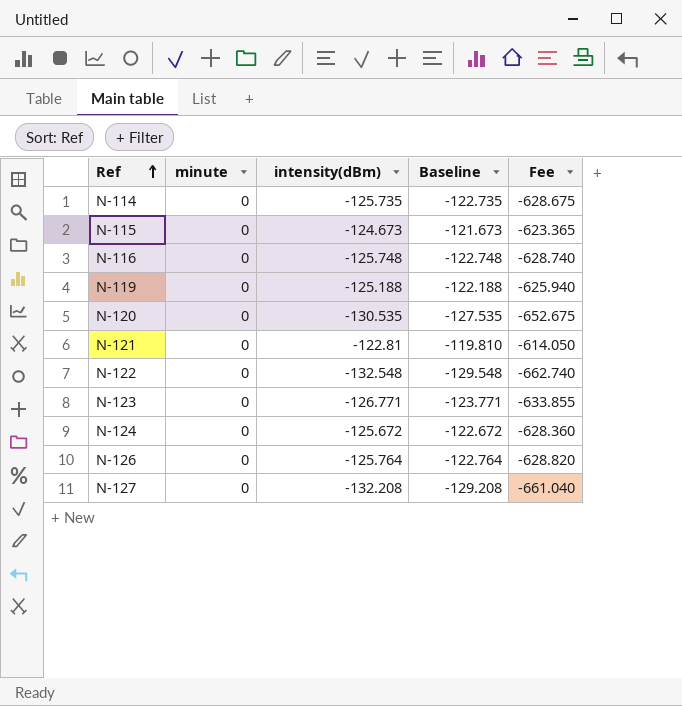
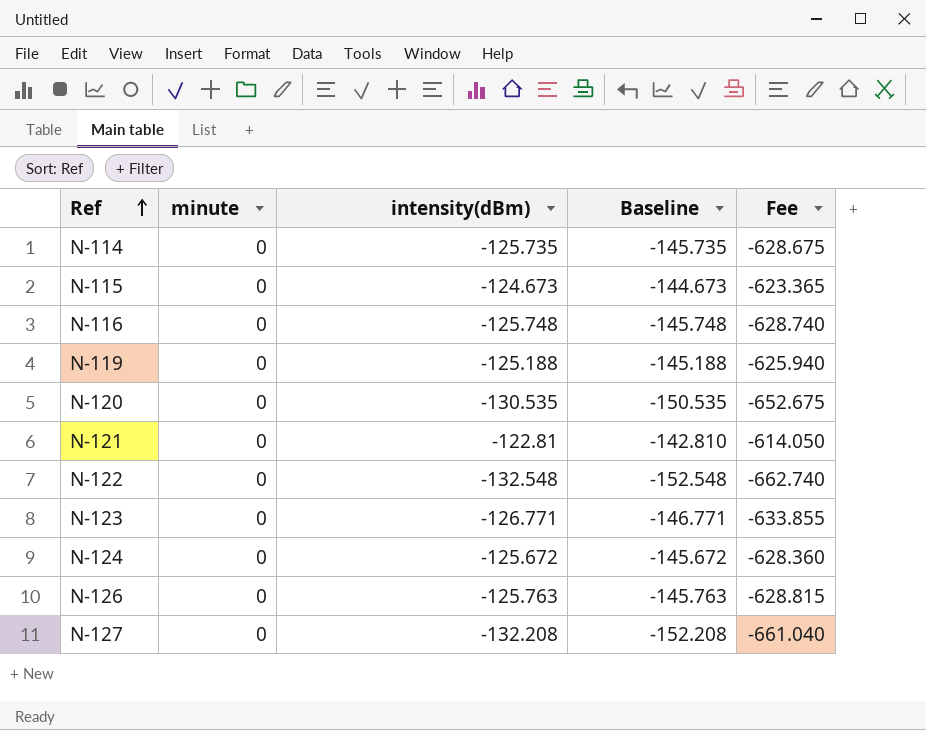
column Baseline | formula: [intensity(dBm)] + 3 -> [intensity(dBm)] - 20
N-126 | intensity(dBm): -125.764 -> -125.763
N-126 | Fee: -628.820 -> -628.815

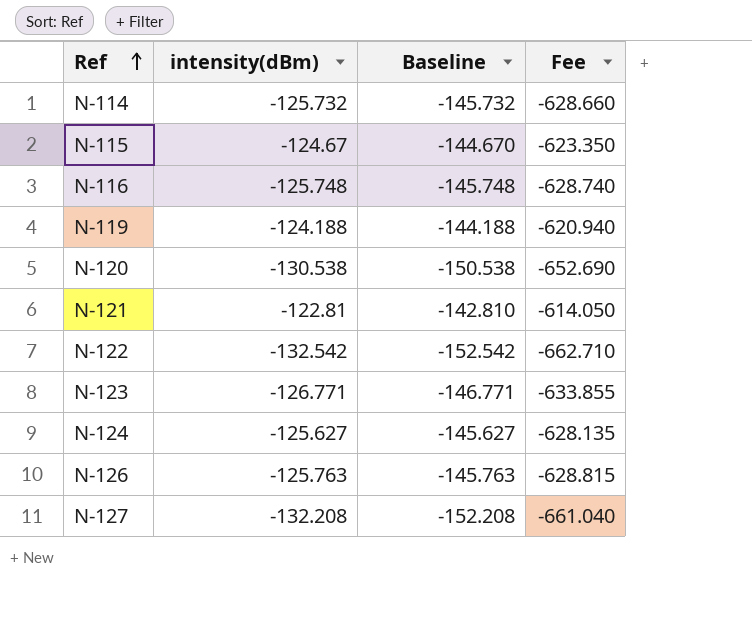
column minute | position: 2 -> none
N-114 | intensity(dBm): -125.735 -> -125.732
N-114 | Baseline: -145.735 -> -145.732
N-114 | Fee: -628.675 -> -628.660
N-115 | intensity(dBm): -124.673 -> -124.67
N-115 | Baseline: -144.673 -> -144.670
N-115 | Fee: -623.365 -> -623.350
N-119 | intensity(dBm): -125.188 -> -124.188
N-119 | Baseline: -145.188 -> -144.188
N-119 | Fee: -625.940 -> -620.940
N-120 | intensity(dBm): -130.535 -> -130.538
N-120 | Baseline: -150.535 -> -150.538
N-120 | Fee: -652.675 -> -652.690
N-122 | intensity(dBm): -132.548 -> -132.542
N-122 | Baseline: -152.548 -> -152.542
N-122 | Fee: -662.740 -> -662.710
N-124 | intensity(dBm): -125.672 -> -125.627
N-124 | Baseline: -145.672 -> -145.627
N-124 | Fee: -628.360 -> -628.135

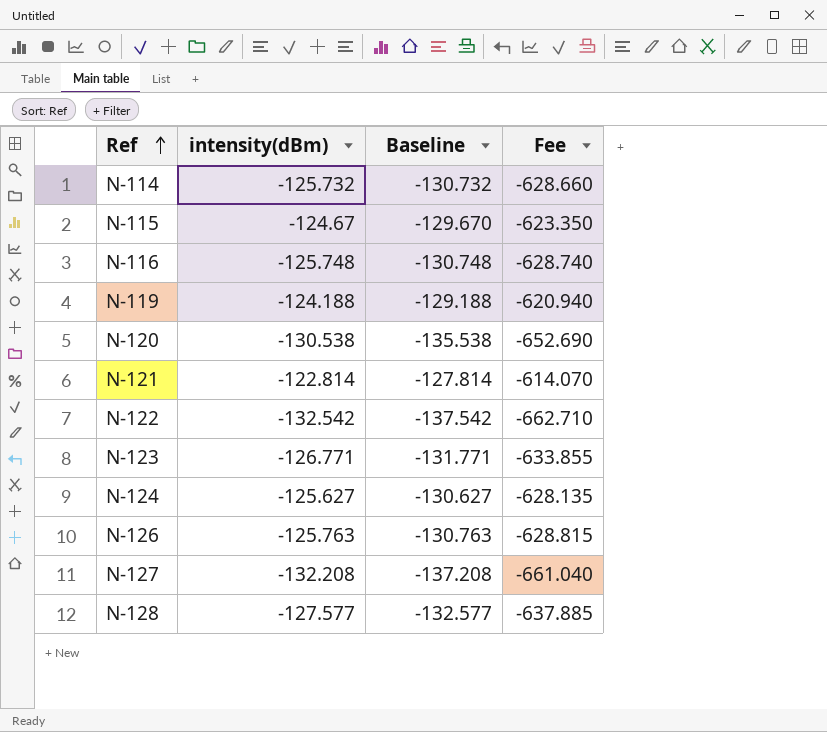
column Baseline | formula: [intensity(dBm)] - 20 -> [intensity(dBm)] - 5
N-121 | intensity(dBm): -122.81 -> -122.814
N-121 | Fee: -614.050 -> -614.070
row N-128: none -> -127.577 | -132.577 | -637.885

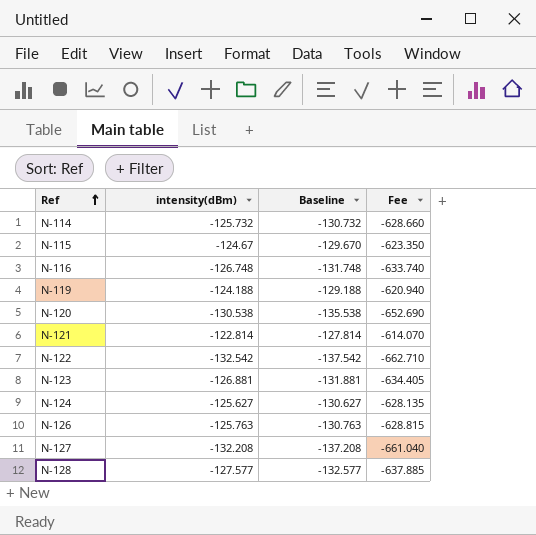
N-116 | intensity(dBm): -125.748 -> -126.748
N-116 | Baseline: -130.748 -> -131.748
N-116 | Fee: -628.740 -> -633.740
N-123 | intensity(dBm): -126.771 -> -126.881
N-123 | Baseline: -131.771 -> -131.881
N-123 | Fee: -633.855 -> -634.405

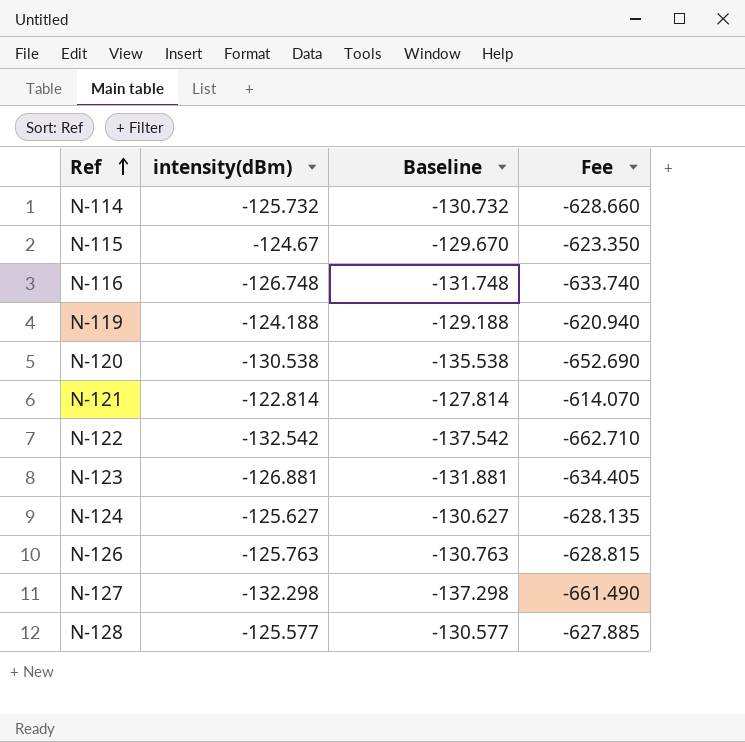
N-127 | intensity(dBm): -132.208 -> -132.298
N-127 | Baseline: -137.208 -> -137.298
N-127 | Fee: -661.040 -> -661.490
N-128 | intensity(dBm): -127.577 -> -125.577
N-128 | Baseline: -132.577 -> -130.577
N-128 | Fee: -637.885 -> -627.885

